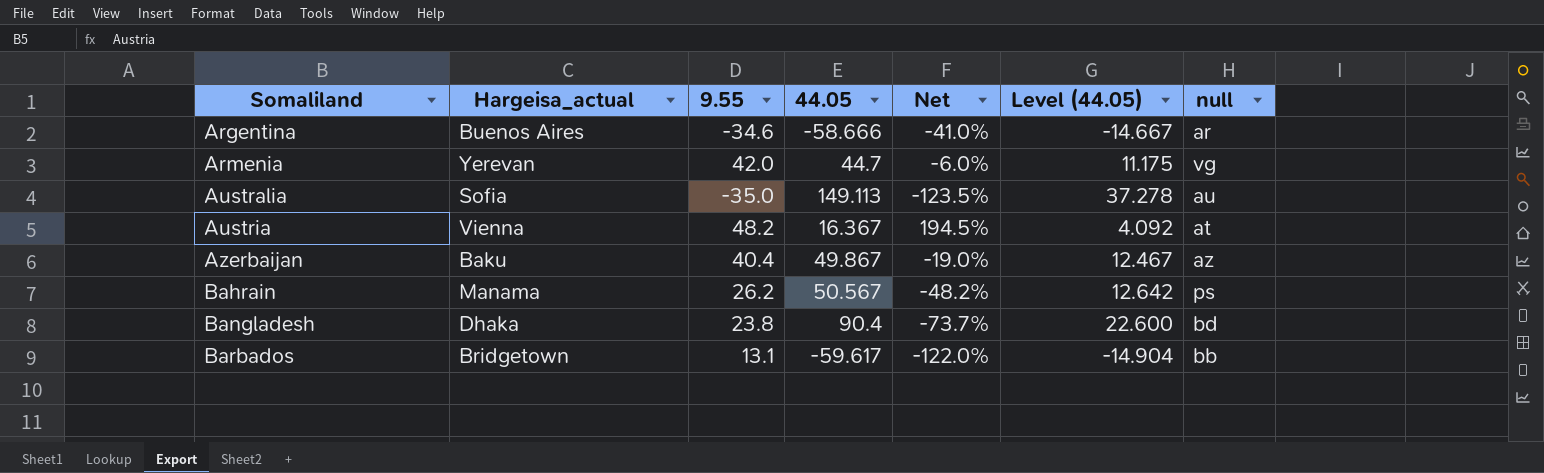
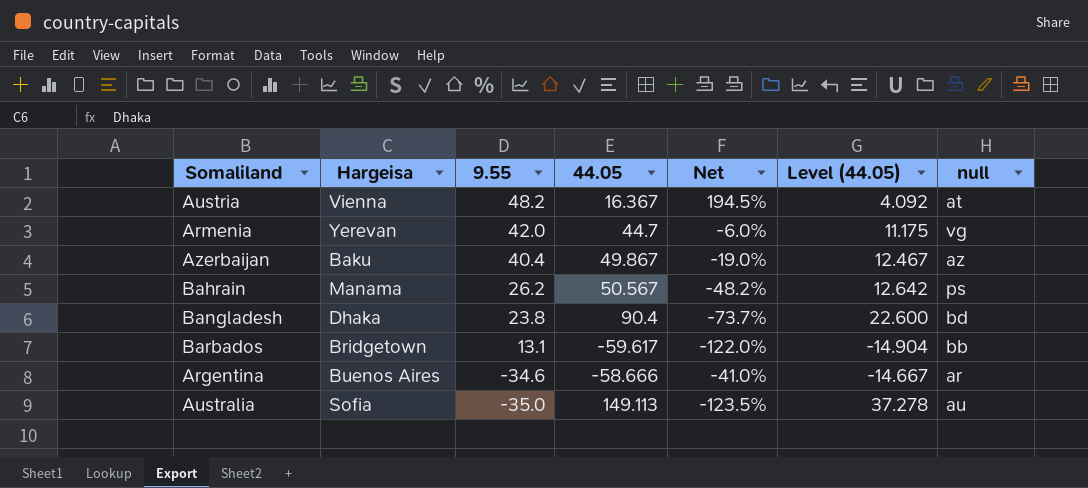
row order: Somaliland ascending -> 9.55 descending
column name: Hargeisa_actual -> Hargeisa

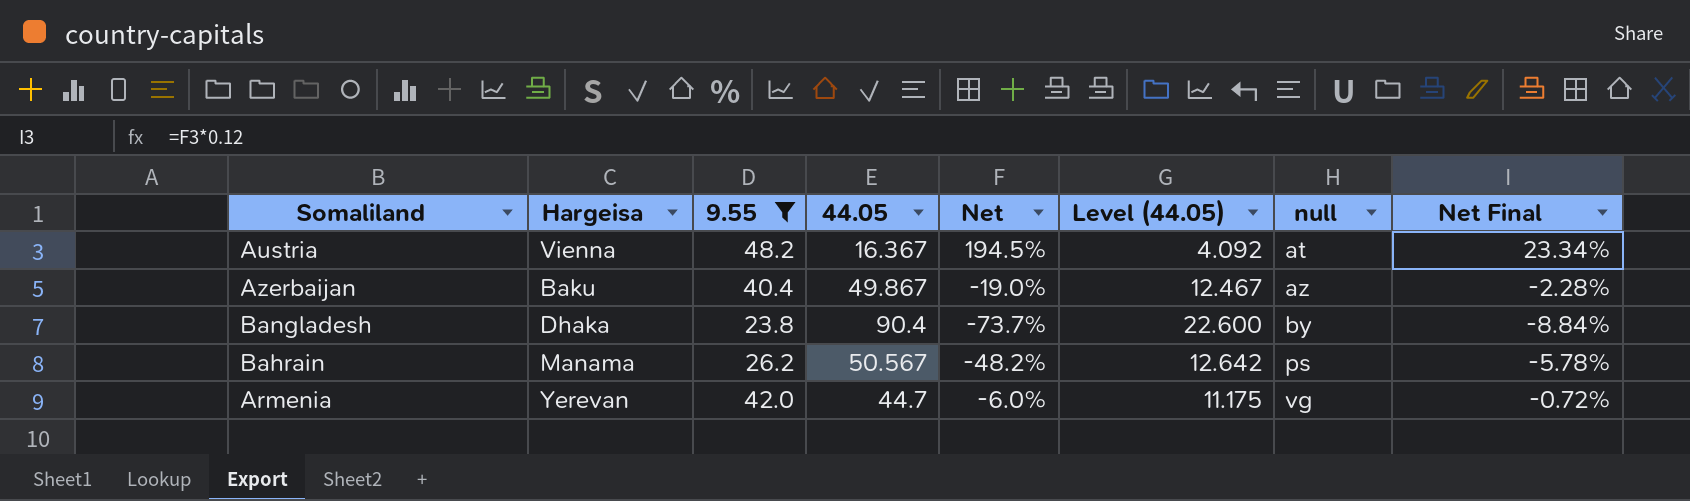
filter: none -> 9.55 >= 23.8
row order: 9.55 descending -> null ascending
column Net Final | formula: none -> [Net] * 0.12
Bangladesh | null: bd -> by

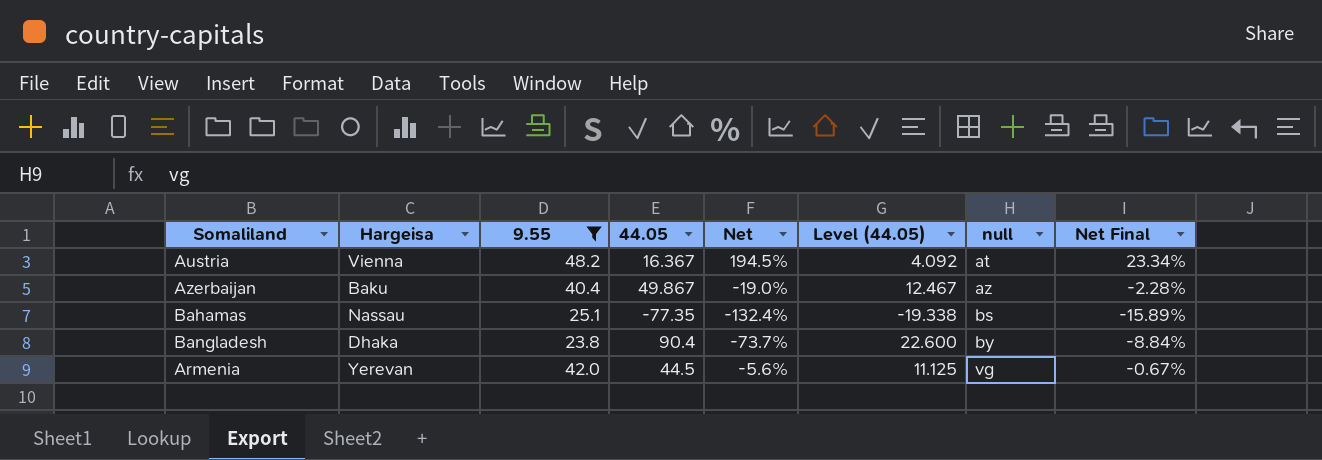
row Bahrain: Manama | 26.2 | 50.567 | -48.2% | 12.642 | ps | -5.78% -> none
row Bahamas: none -> Nassau | 25.1 | -77.35 | -132.4% | -19.338 | bs | -15.89%
Armenia | 44.05: 44.7 -> 44.5
Armenia | Net: -6.0% -> -5.6%
Armenia | Level (44.05): 11.175 -> 11.125
Armenia | Net Final: -0.72% -> -0.67%

